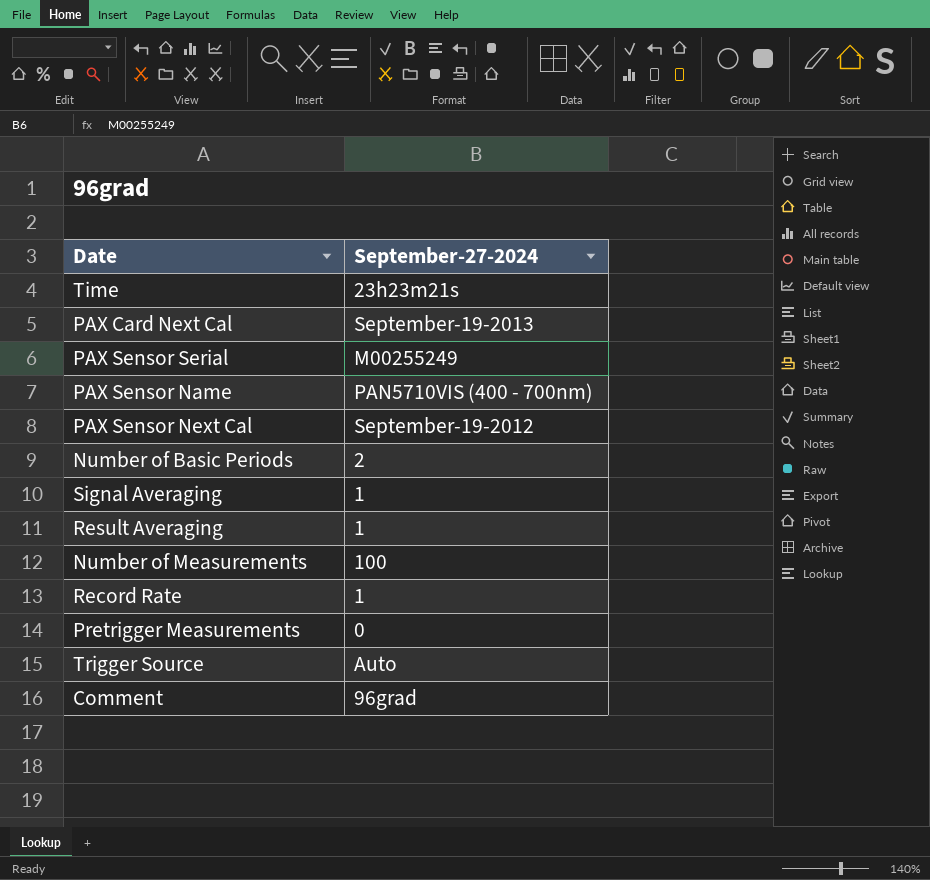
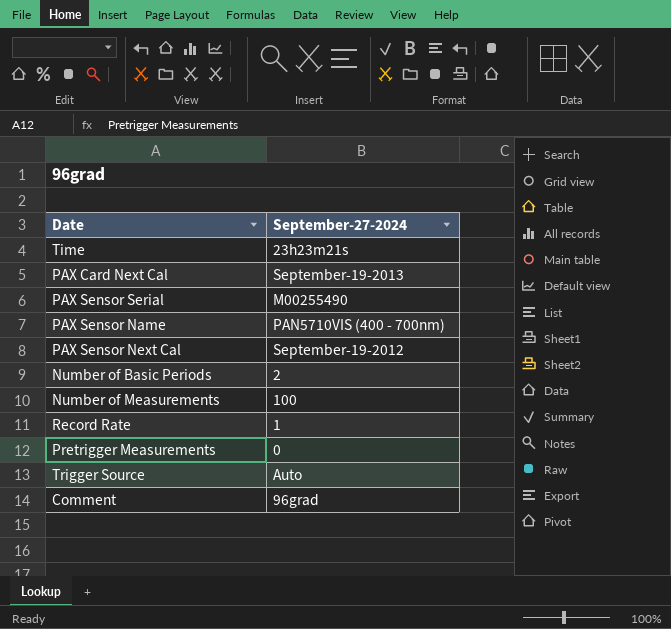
row Signal Averaging: 1 -> none
row Result Averaging: 1 -> none
PAX Sensor Serial | September-27-2024: M00255249 -> M00255490

